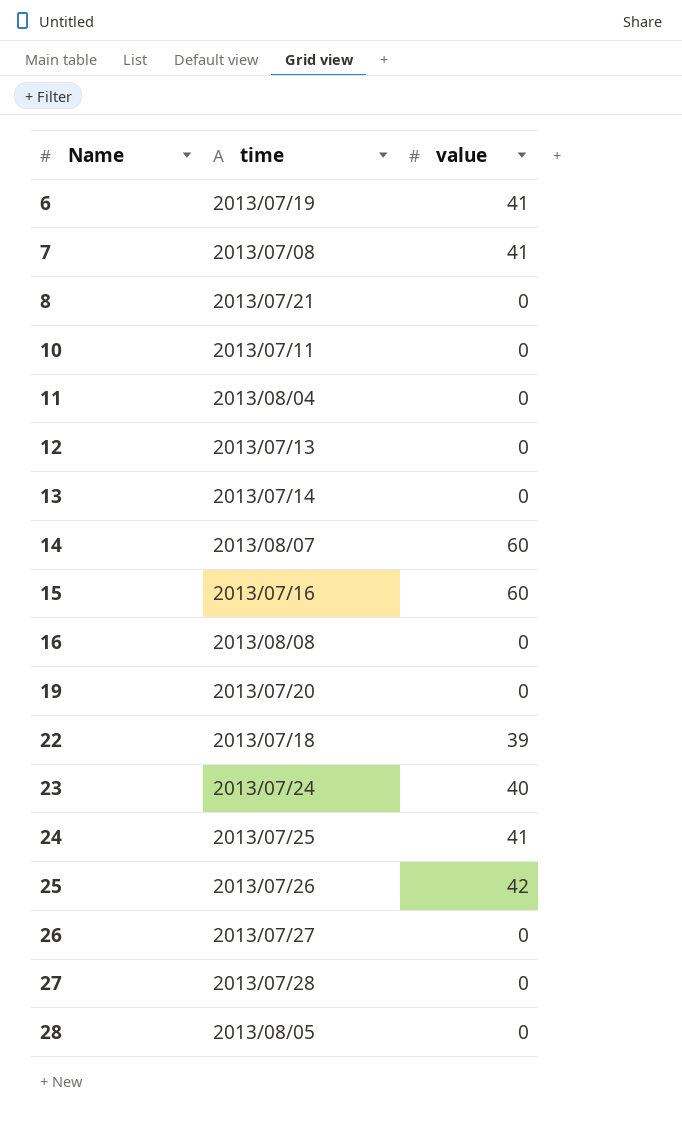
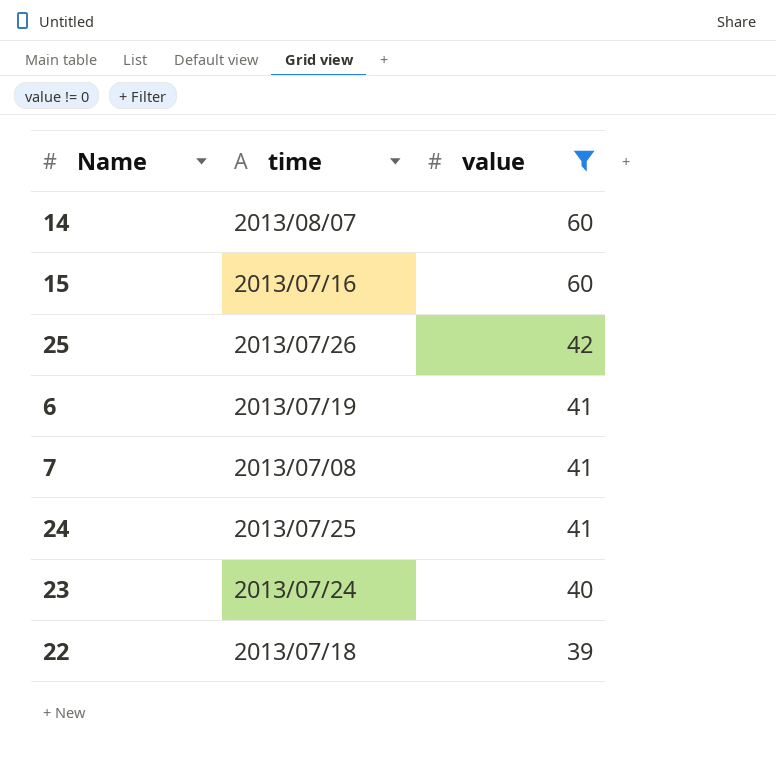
filter: none -> value != 0
row order: Name ascending -> value descending

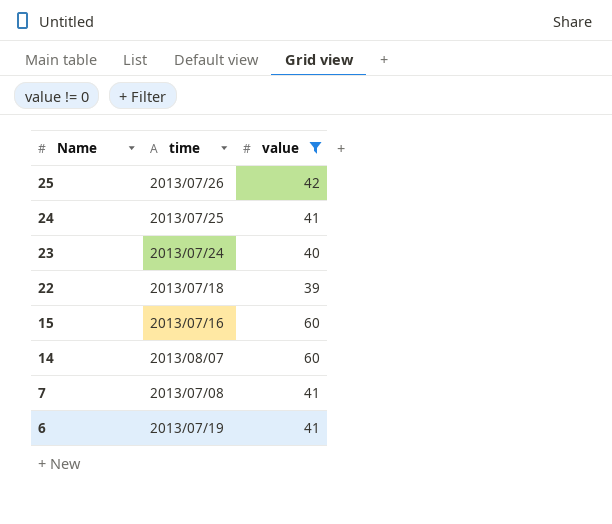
row order: value descending -> Name descending

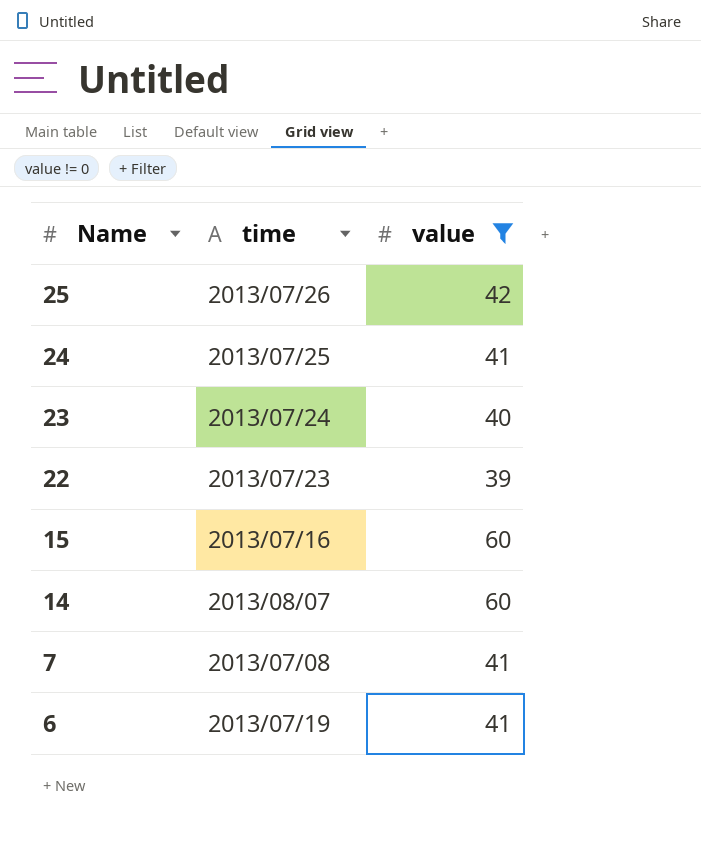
22 | time: 2013/07/18 -> 2013/07/23

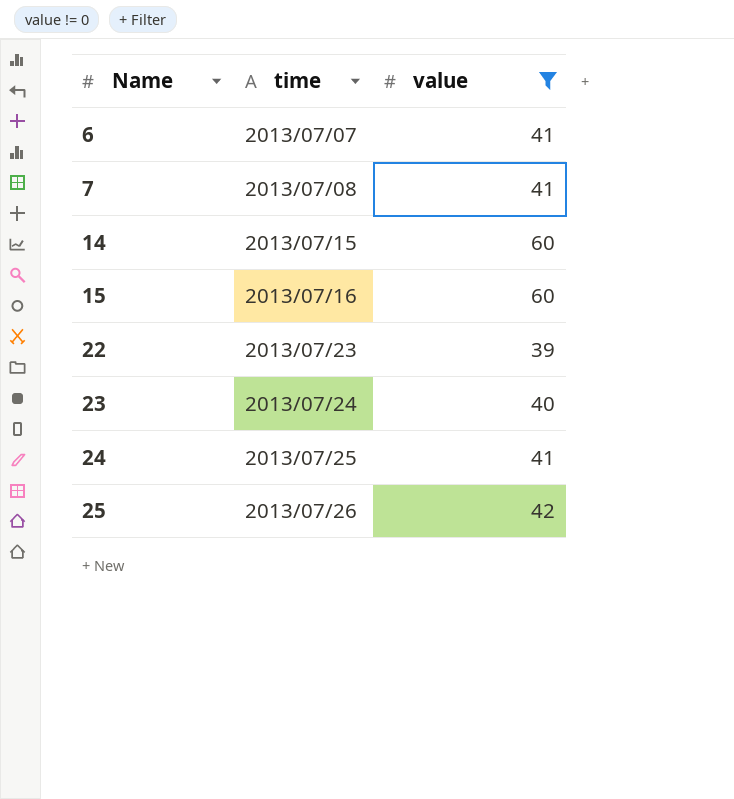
row order: Name descending -> Name ascending
6 | time: 2013/07/19 -> 2013/07/07
14 | time: 2013/08/07 -> 2013/07/15

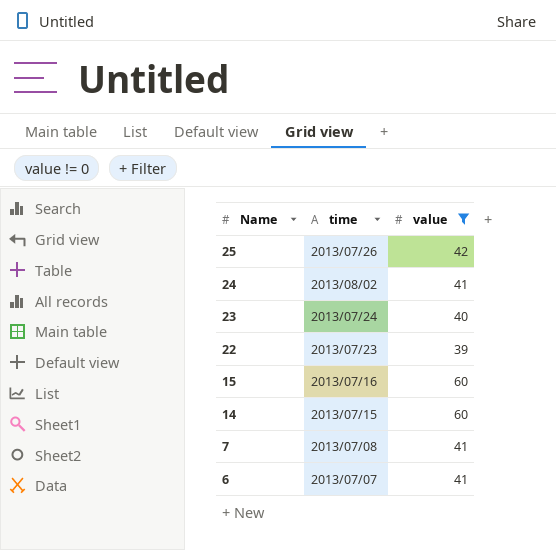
row order: Name ascending -> Name descending
24 | time: 2013/07/25 -> 2013/08/02

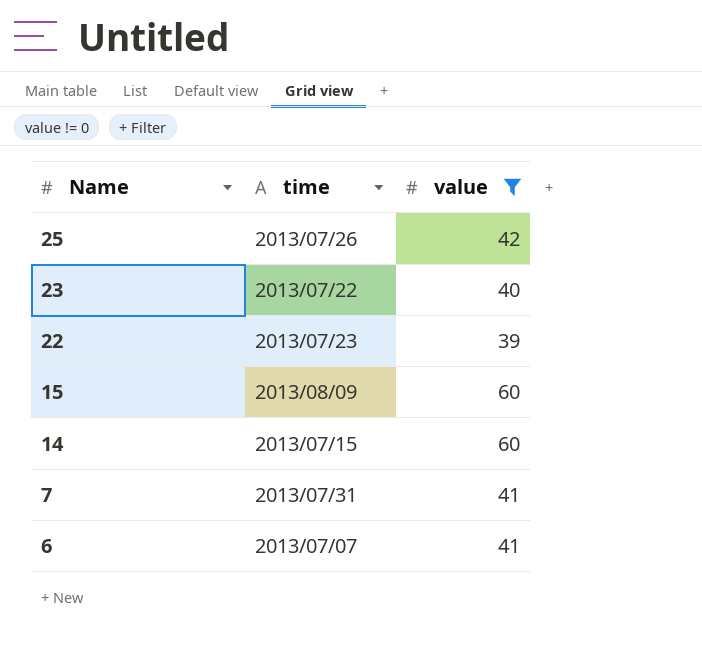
row 24: 2013/08/02 | 41 -> none
23 | time: 2013/07/24 -> 2013/07/22
15 | time: 2013/07/16 -> 2013/08/09
7 | time: 2013/07/08 -> 2013/07/31

